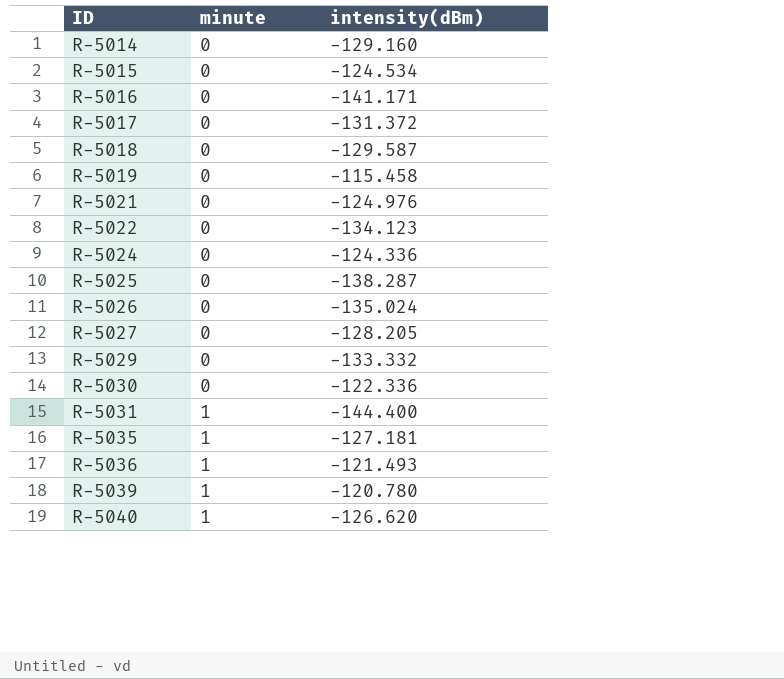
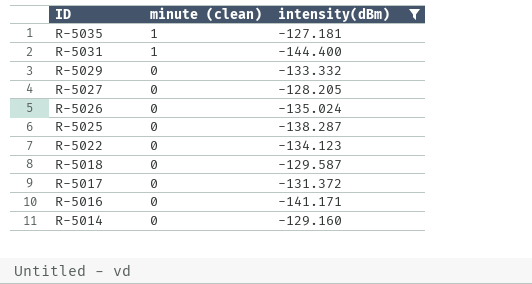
filter: none -> intensity(dBm) <= -127.181
row order: ID ascending -> ID descending
column name: minute -> minute (clean)

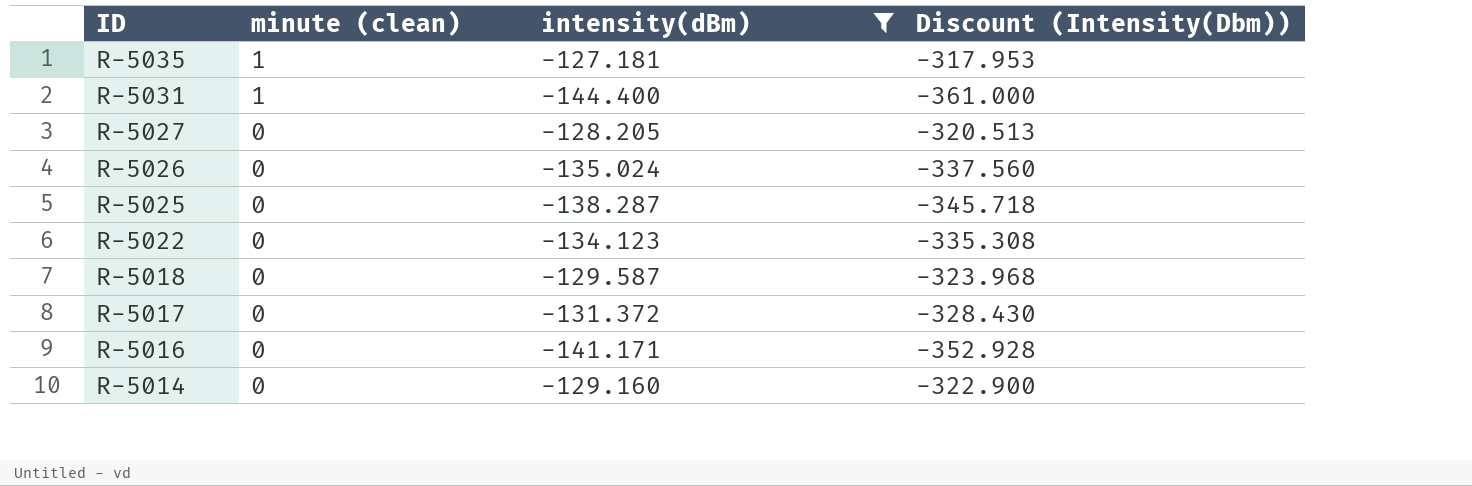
column Discount (Intensity(Dbm)) | formula: none -> [intensity(dBm)] * 2.5
row R-5029: 0 | -133.332 -> none

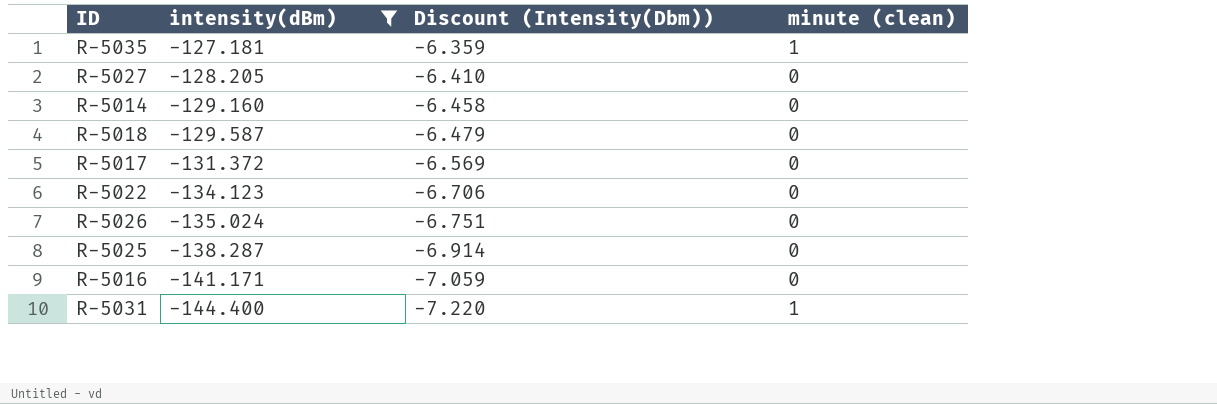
row order: ID descending -> intensity(dBm) descending
column Discount (Intensity(Dbm)) | formula: [intensity(dBm)] * 2.5 -> [intensity(dBm)] * 0.05
column minute (clean) | position: 2 -> 4

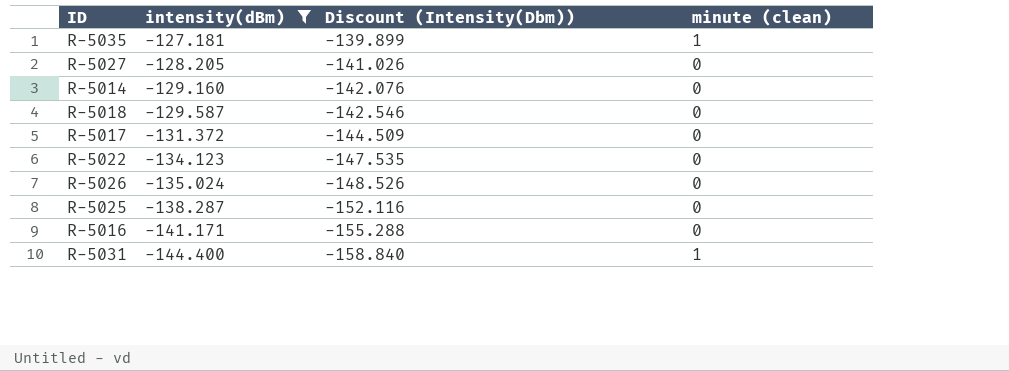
column Discount (Intensity(Dbm)) | formula: [intensity(dBm)] * 0.05 -> [intensity(dBm)] * 1.1

